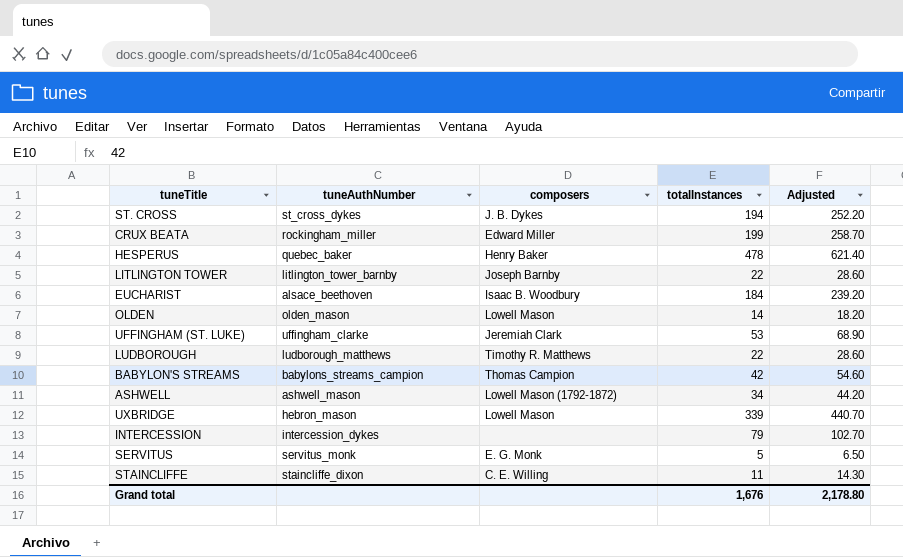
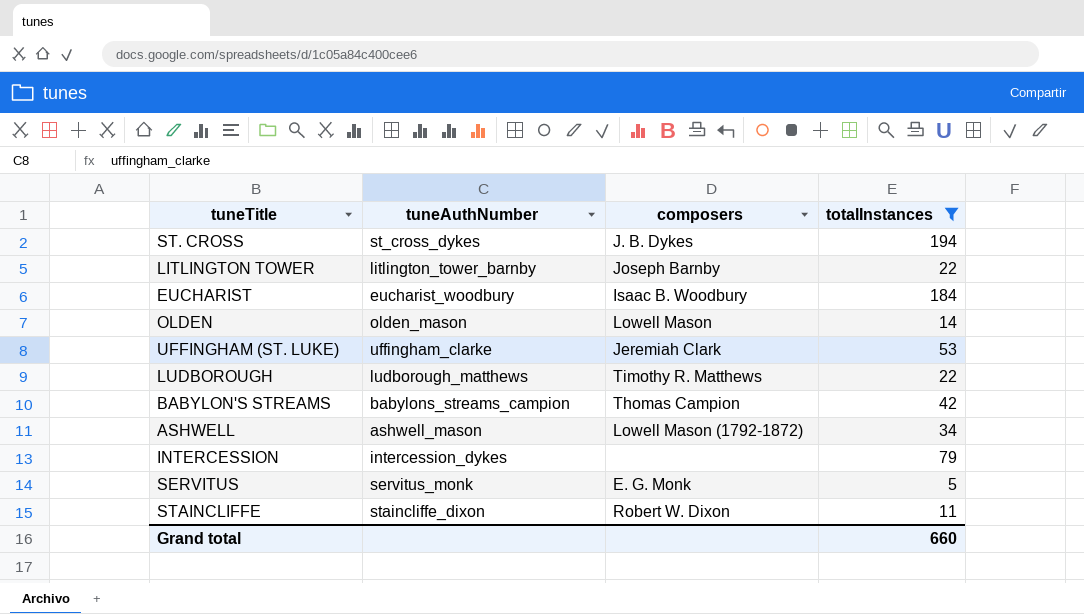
filter: none -> totalInstances <= 194
column Adjusted | formula: [totalInstances] * 1.3 -> none
EUCHARIST | tuneAuthNumber: alsace_beethoven -> eucharist_woodbury
STAINCLIFFE | composers: C. E. Willing -> Robert W. Dixon
Grand total | totalInstances: 1,676 -> 660

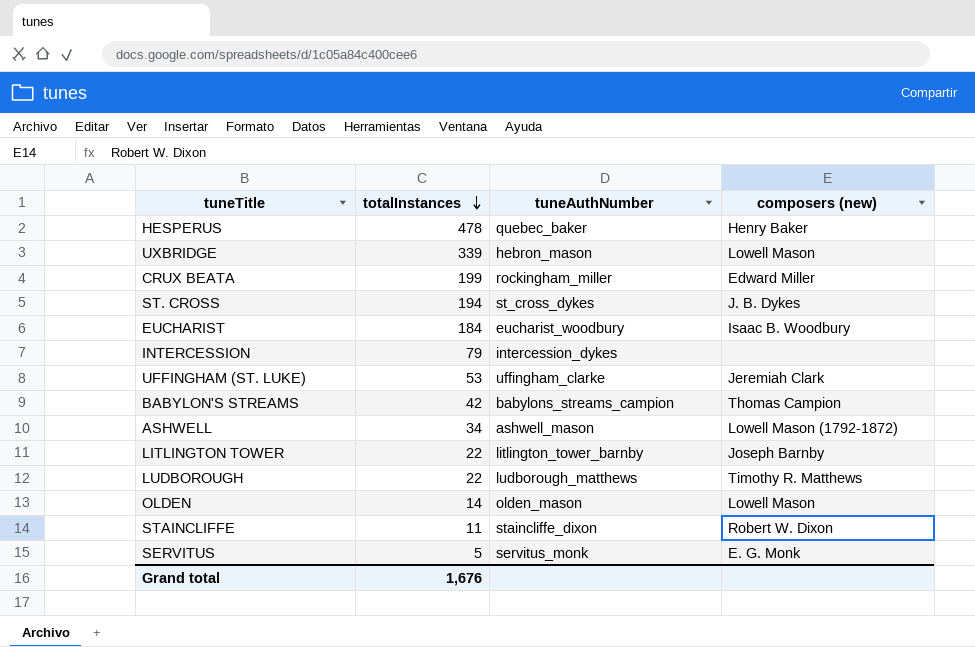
filter: totalInstances <= 194 -> none
row order: none -> totalInstances descending
column totalInstances | position: 4 -> 2
column name: composers -> composers (new)
Grand total | totalInstances: 660 -> 1,676

